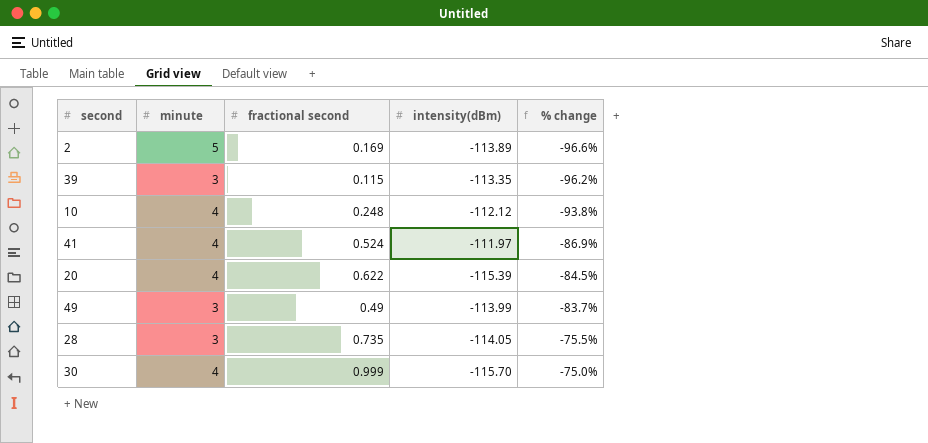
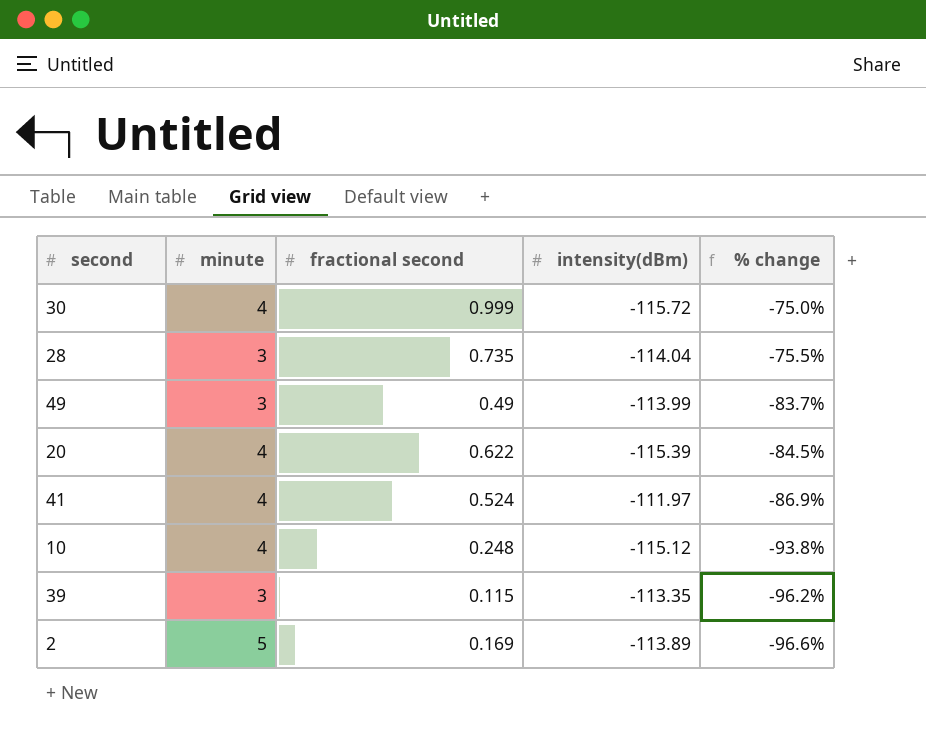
row order: % change ascending -> % change descending
30 | intensity(dBm): -115.70 -> -115.72
28 | intensity(dBm): -114.05 -> -114.04
10 | intensity(dBm): -112.12 -> -115.12

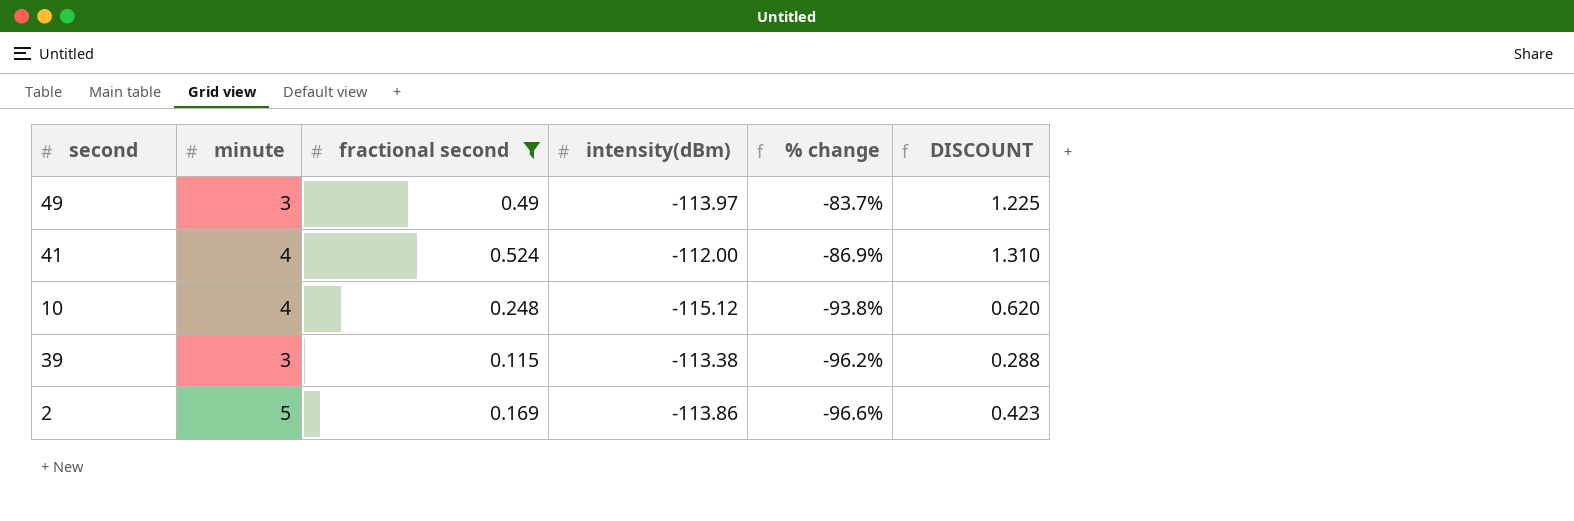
filter: none -> fractional second <= 0.524
column DISCOUNT | formula: none -> [fractional second] * 2.5
49 | intensity(dBm): -113.99 -> -113.97
41 | intensity(dBm): -111.97 -> -112.00
39 | intensity(dBm): -113.35 -> -113.38
2 | intensity(dBm): -113.89 -> -113.86

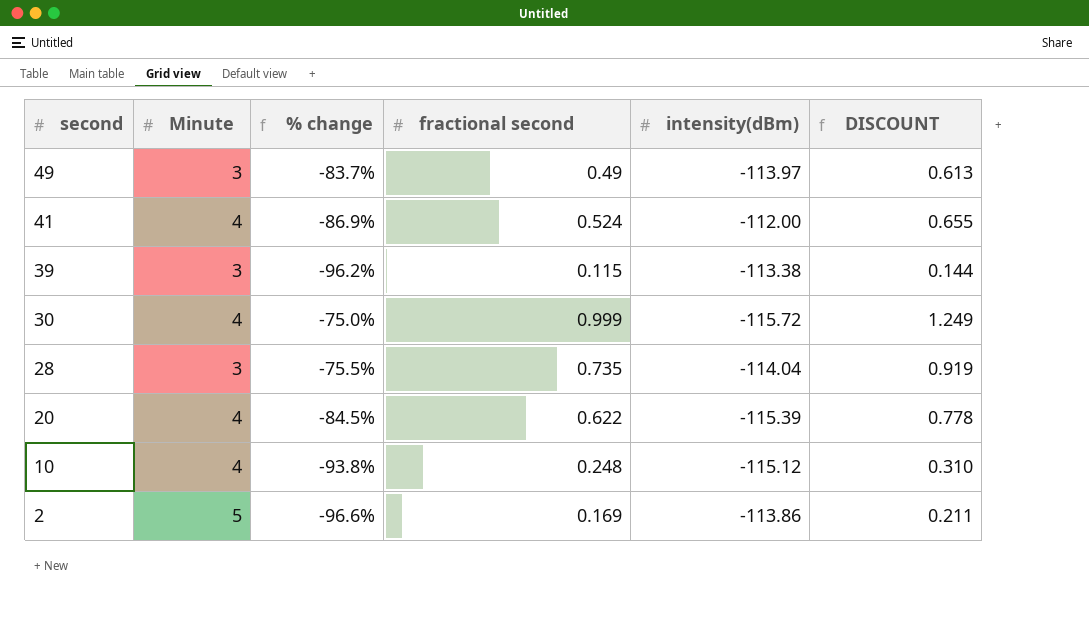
filter: fractional second <= 0.524 -> none
row order: % change descending -> second descending
column name: minute -> Minute
column % change | position: 5 -> 3
column DISCOUNT | formula: [fractional second] * 2.5 -> [fractional second] * 1.25

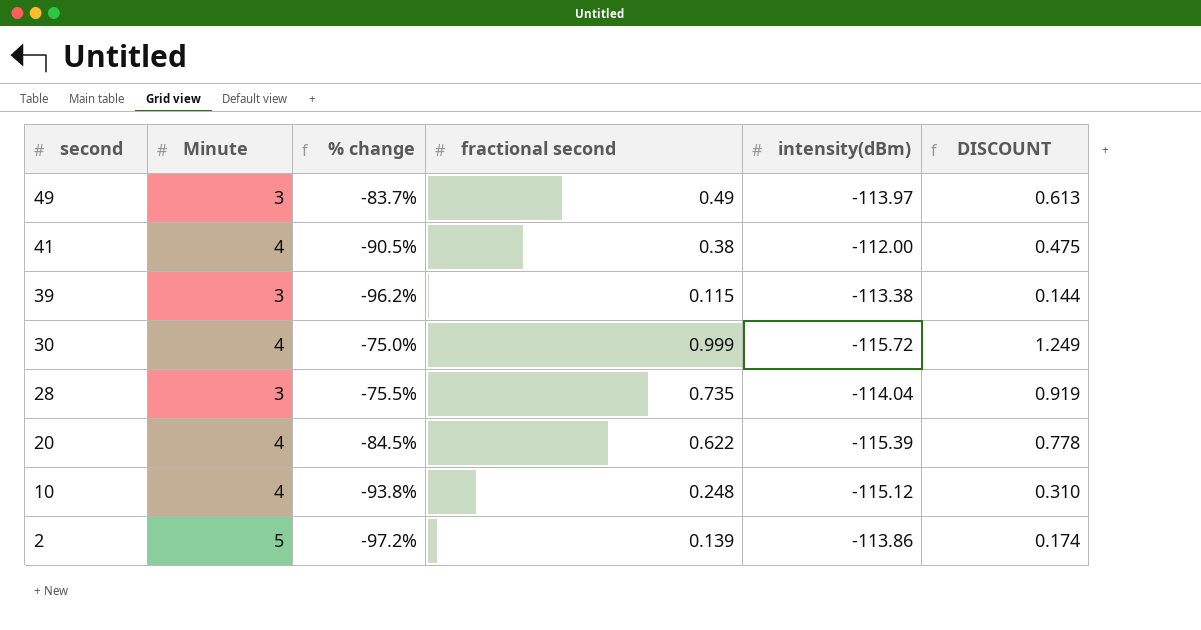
41 | % change: -86.9% -> -90.5%
41 | fractional second: 0.524 -> 0.38
41 | DISCOUNT: 0.655 -> 0.475
2 | % change: -96.6% -> -97.2%
2 | fractional second: 0.169 -> 0.139
2 | DISCOUNT: 0.211 -> 0.174

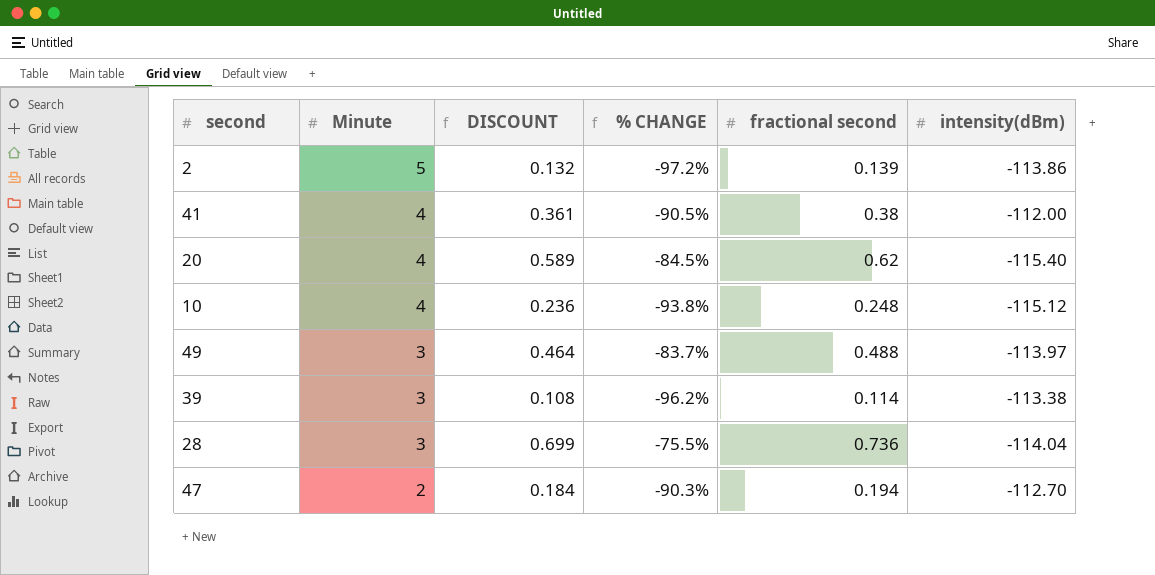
row order: second descending -> Minute descending
column DISCOUNT | formula: [fractional second] * 1.25 -> [fractional second] * 0.95
column DISCOUNT | position: 6 -> 3
column name: % change -> % CHANGE
row 30: 4 | -75.0% | 0.999 | -115.72 | 1.249 -> none
20 | fractional second: 0.622 -> 0.62
20 | intensity(dBm): -115.39 -> -115.40
49 | fractional second: 0.49 -> 0.488
39 | fractional second: 0.115 -> 0.114
28 | fractional second: 0.735 -> 0.736
row 47: none -> 2 | 0.184 | -90.3% | 0.194 | -112.70

